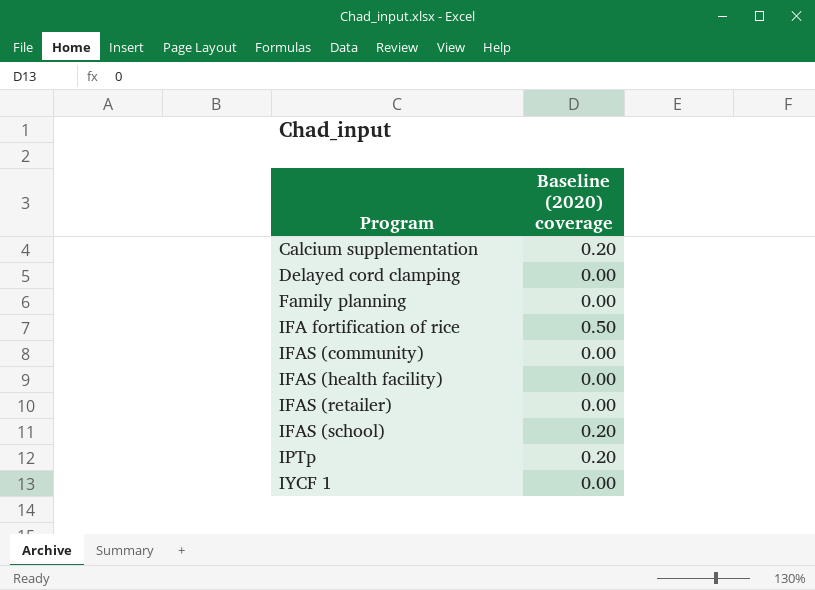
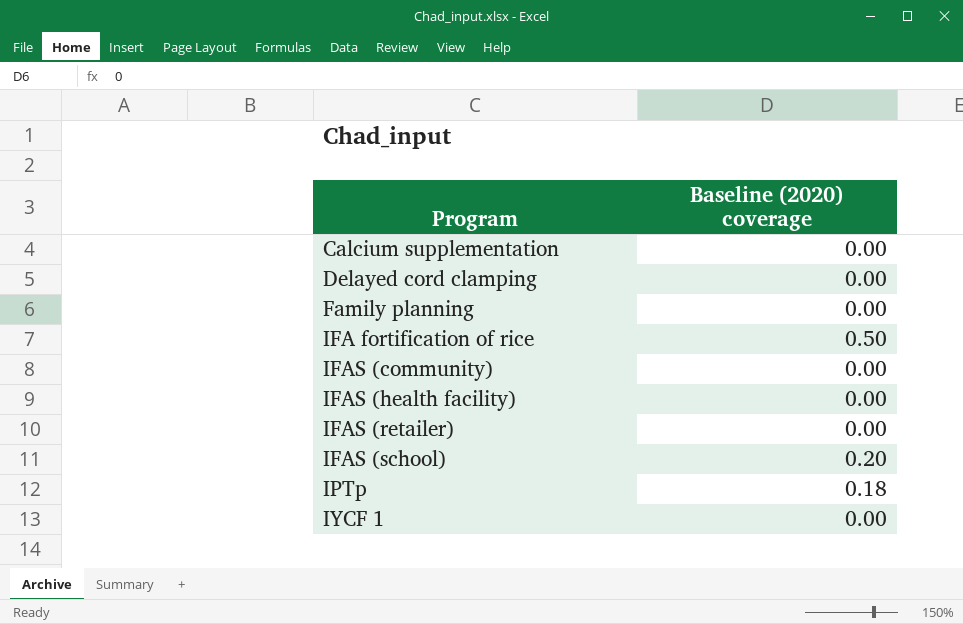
Calcium supplementation | Baseline (2020) coverage: 0.20 -> 0.00
IPTp | Baseline (2020) coverage: 0.20 -> 0.18

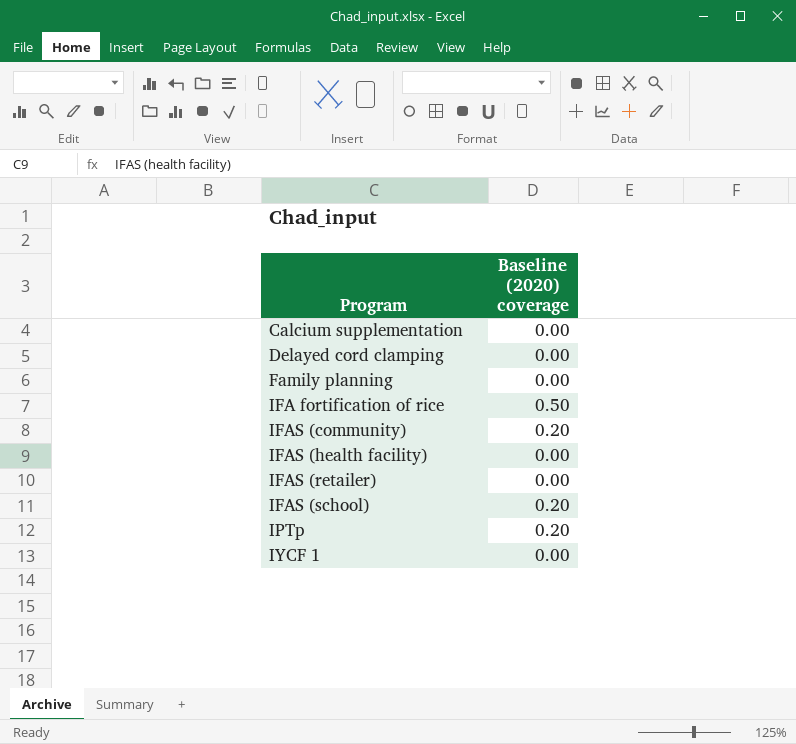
IFAS (community) | Baseline (2020) coverage: 0.00 -> 0.20
IPTp | Baseline (2020) coverage: 0.18 -> 0.20

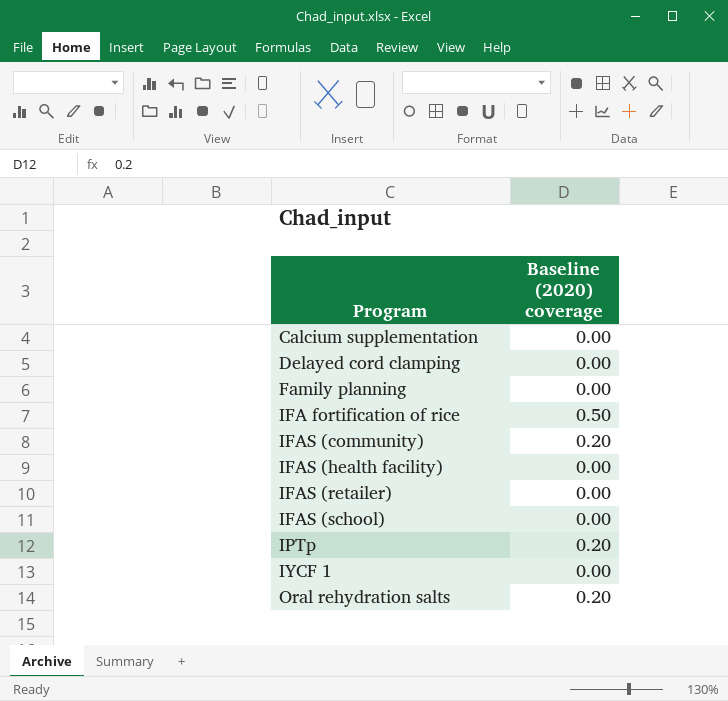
IFAS (school) | Baseline (2020) coverage: 0.20 -> 0.00
row Oral rehydration salts: none -> 0.20

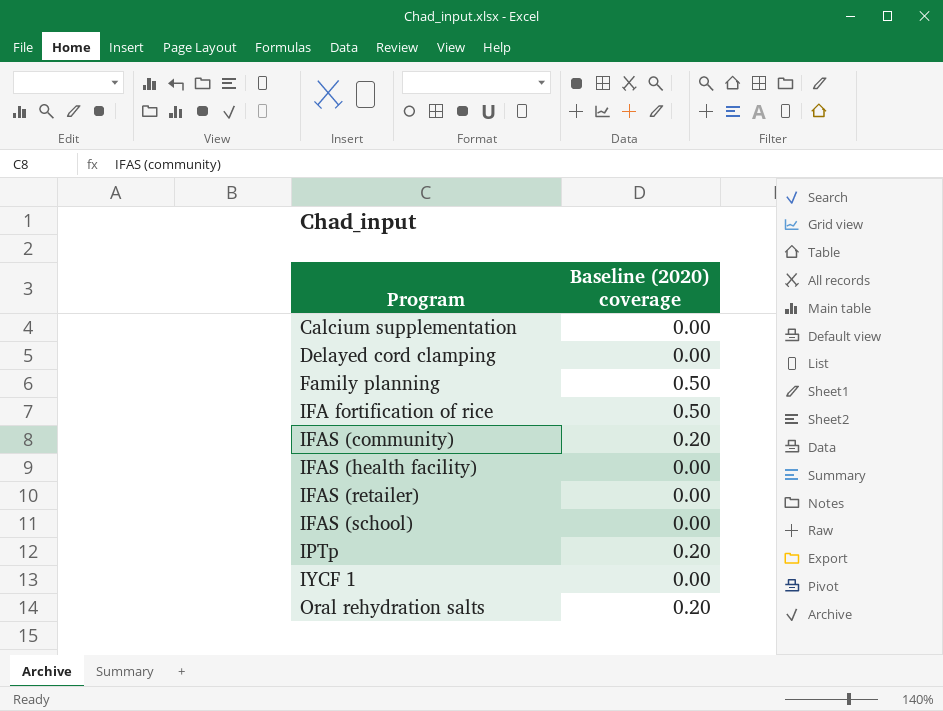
Family planning | Baseline (2020) coverage: 0.00 -> 0.50

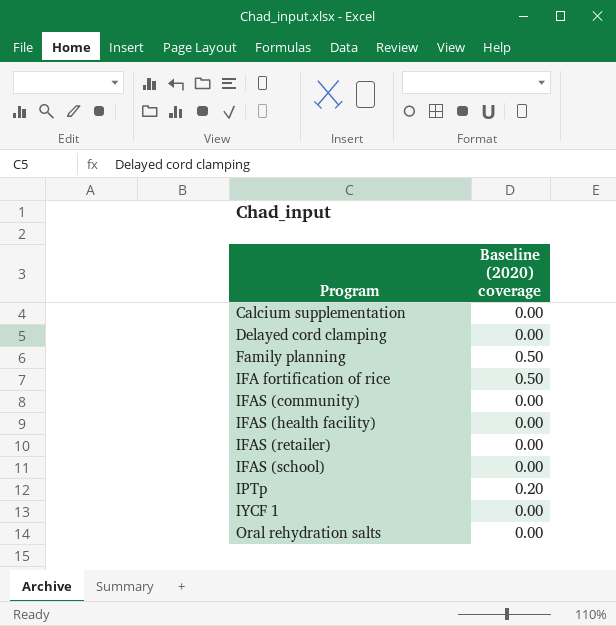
IFAS (community) | Baseline (2020) coverage: 0.20 -> 0.00
Oral rehydration salts | Baseline (2020) coverage: 0.20 -> 0.00

